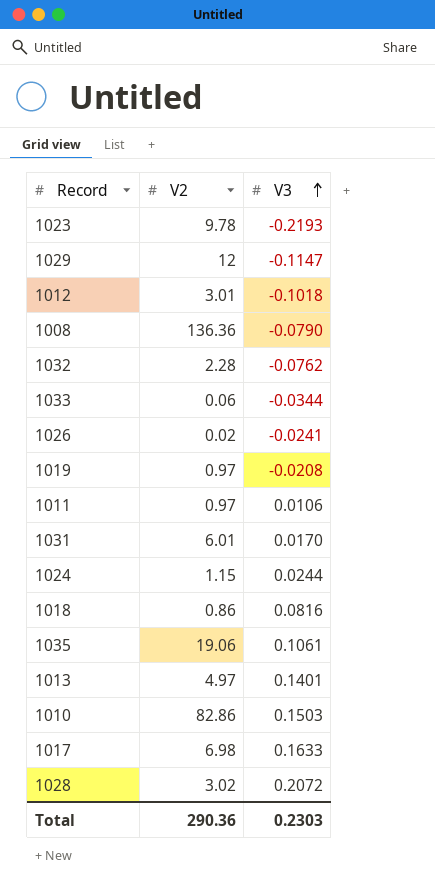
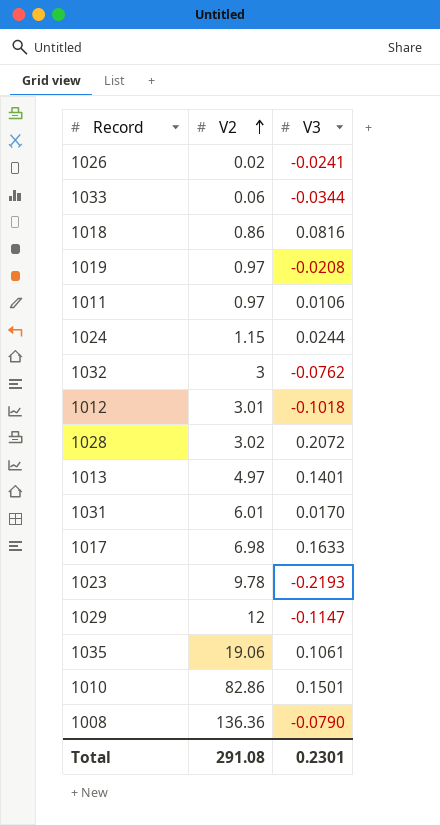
row order: V3 ascending -> V2 ascending
1032 | V2: 2.28 -> 3
1010 | V3: 0.1503 -> 0.1501
Total | V2: 290.36 -> 291.08
Total | V3: 0.2303 -> 0.2301

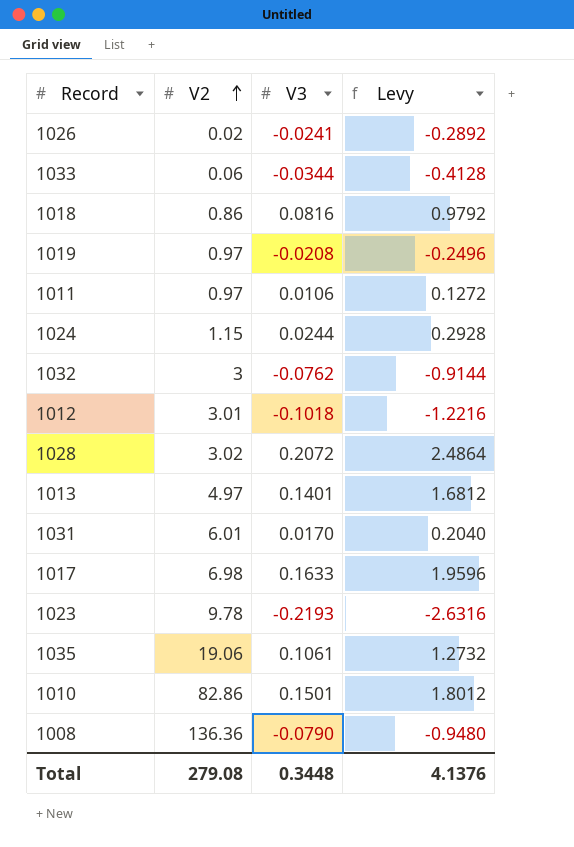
column Levy | formula: none -> [V3] * 12
row 1029: 12 | -0.1147 -> none
Total | V2: 291.08 -> 279.08
Total | V3: 0.2301 -> 0.3448

